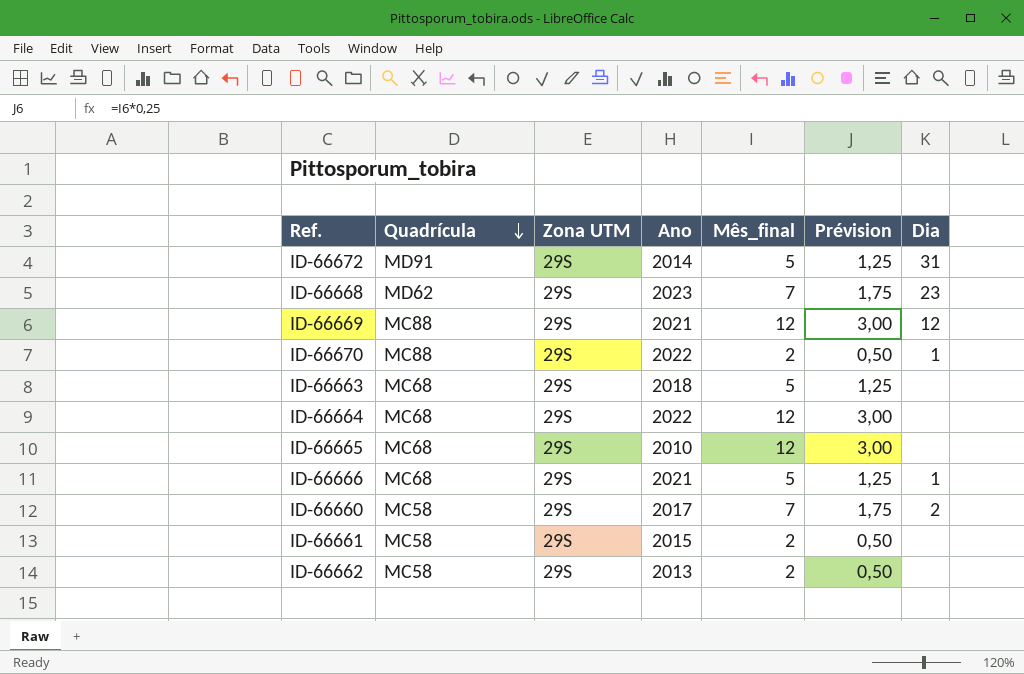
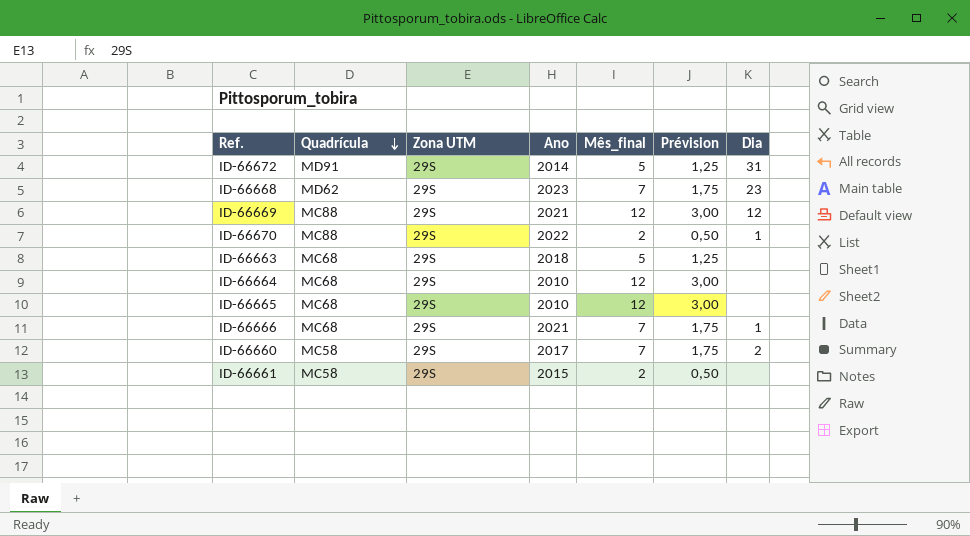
row ID-66662: MC58 | 29S | 2013 | 2 | 0,50 | none -> none
ID-66664 | Ano: 2022 -> 2010
ID-66666 | Mês_final: 5 -> 7
ID-66666 | Prévision: 1,25 -> 1,75

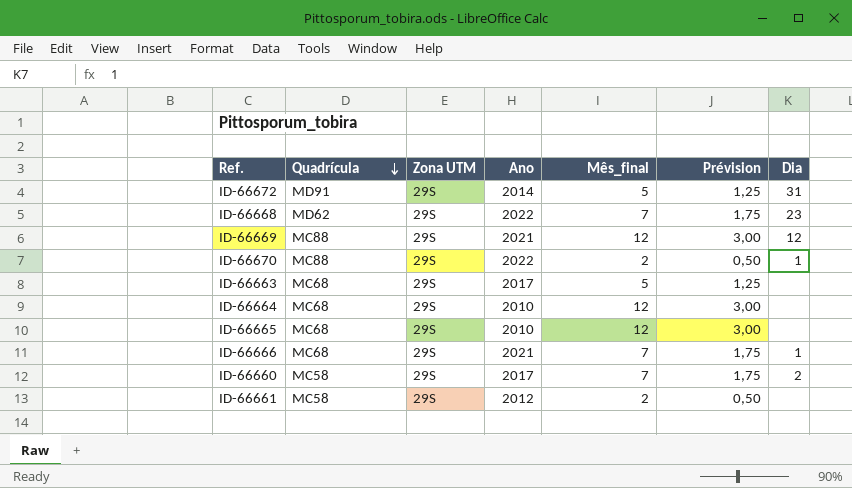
ID-66668 | Ano: 2023 -> 2022
ID-66663 | Ano: 2018 -> 2017
ID-66661 | Ano: 2015 -> 2012

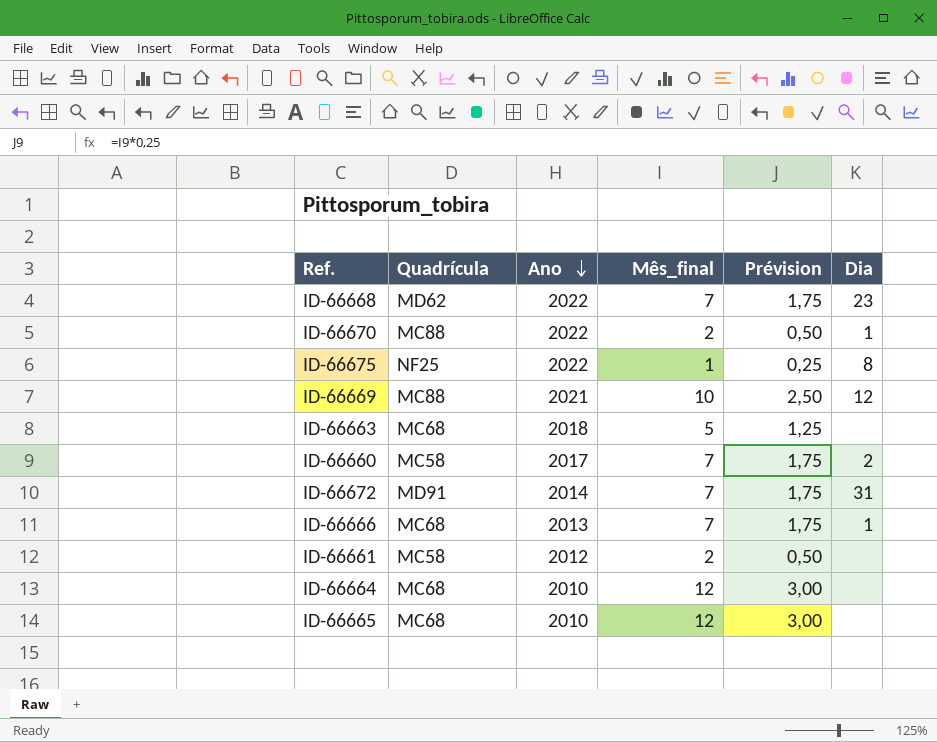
row order: Quadrícula descending -> Ano descending
column Zona UTM | position: 3 -> none
row ID-66675: none -> NF25 | 2022 | 1 | 0,25 | 8
ID-66669 | Mês_final: 12 -> 10
ID-66669 | Prévision: 3,00 -> 2,50
ID-66663 | Ano: 2017 -> 2018
ID-66672 | Mês_final: 5 -> 7
ID-66672 | Prévision: 1,25 -> 1,75
ID-66666 | Ano: 2021 -> 2013

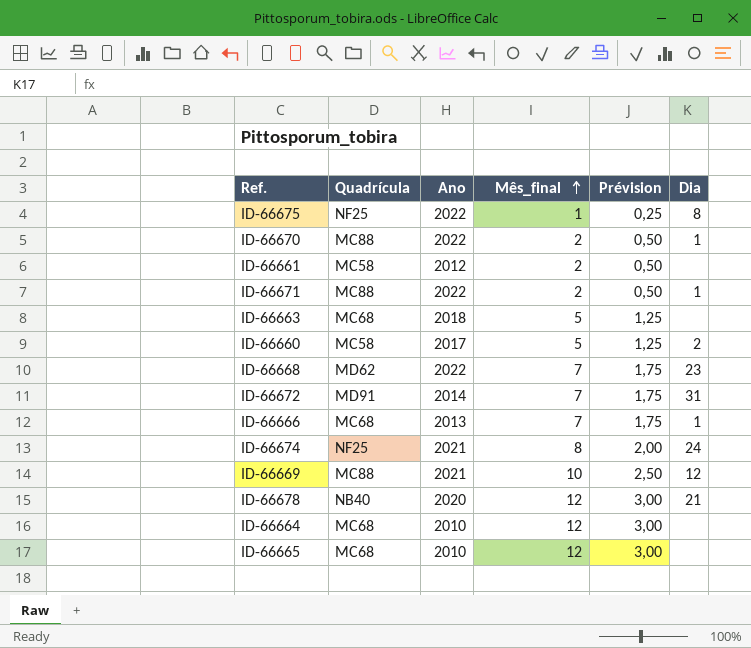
row order: Ano descending -> Mês_final ascending
row ID-66671: none -> MC88 | 2022 | 2 | 0,50 | 1
ID-66660 | Mês_final: 7 -> 5
ID-66660 | Prévision: 1,75 -> 1,25
row ID-66674: none -> NF25 | 2021 | 8 | 2,00 | 24
row ID-66678: none -> NB40 | 2020 | 12 | 3,00 | 21

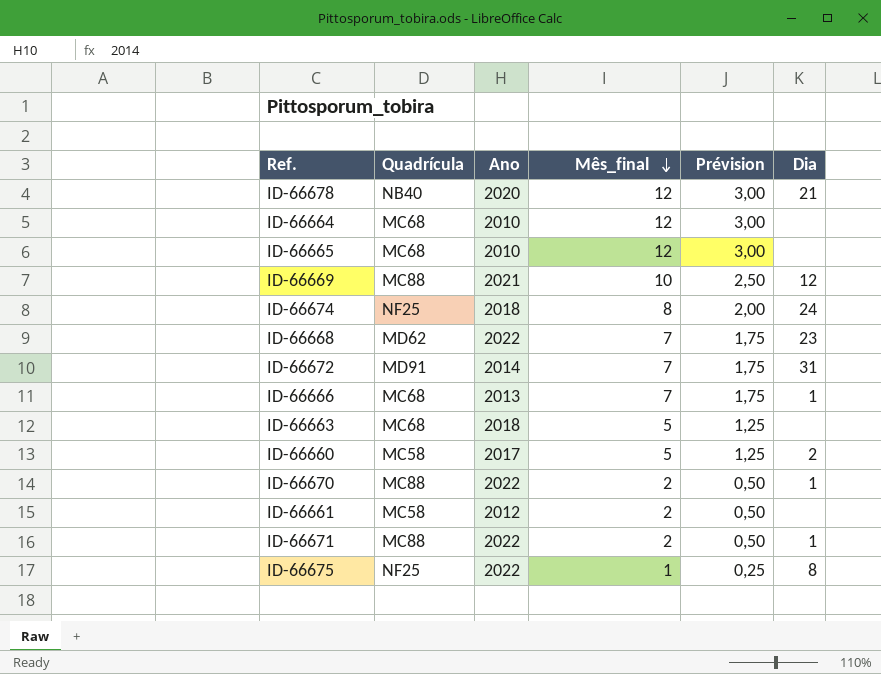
row order: Mês_final ascending -> Mês_final descending
ID-66674 | Ano: 2021 -> 2018

